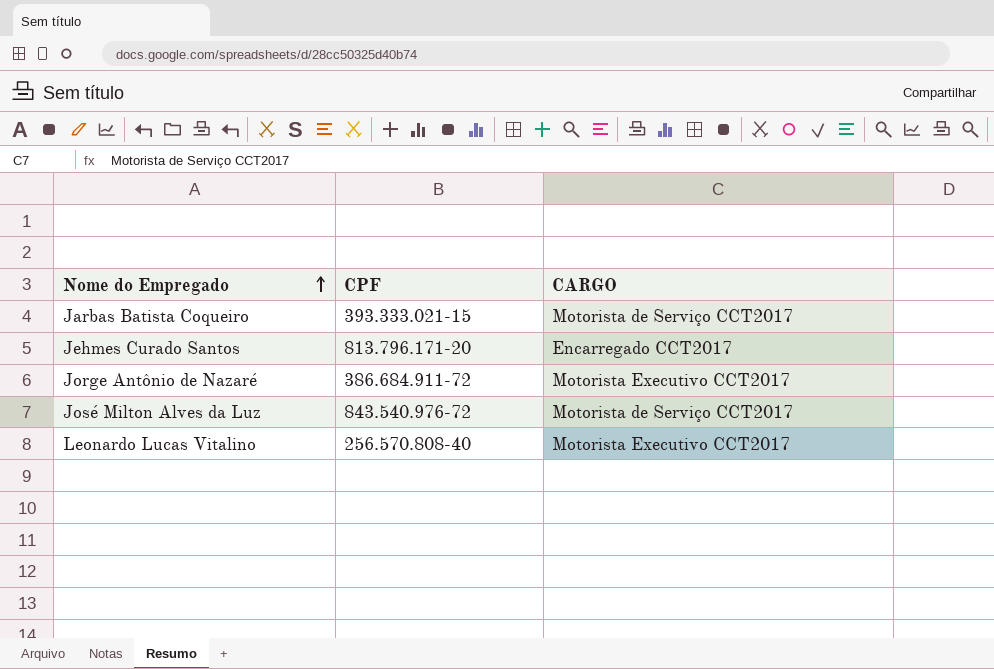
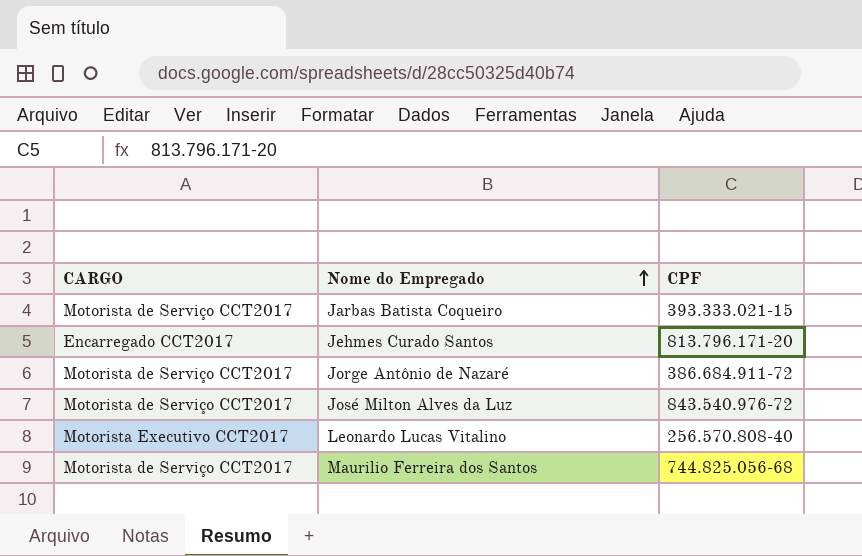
column CARGO | position: 3 -> 1
Jorge Antônio de Nazaré | CARGO: Motorista Executivo CCT2017 -> Motorista de Serviço CCT2017
row Maurilio Ferreira dos Santos: none -> Motorista de Serviço CCT2017 | 744.825.056-68

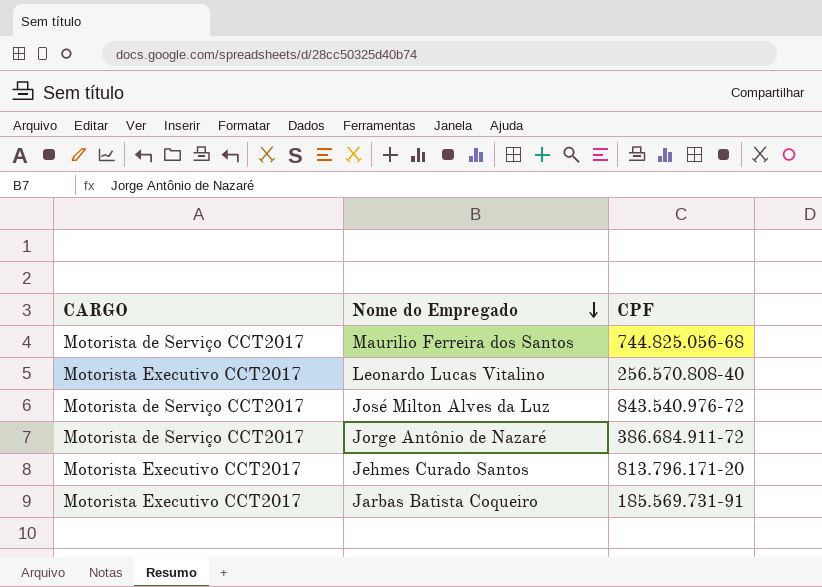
row order: Nome do Empregado ascending -> Nome do Empregado descending
Jehmes Curado Santos | CARGO: Encarregado CCT2017 -> Motorista Executivo CCT2017
Jarbas Batista Coqueiro | CARGO: Motorista de Serviço CCT2017 -> Motorista Executivo CCT2017
Jarbas Batista Coqueiro | CPF: 393.333.021-15 -> 185.569.731-91

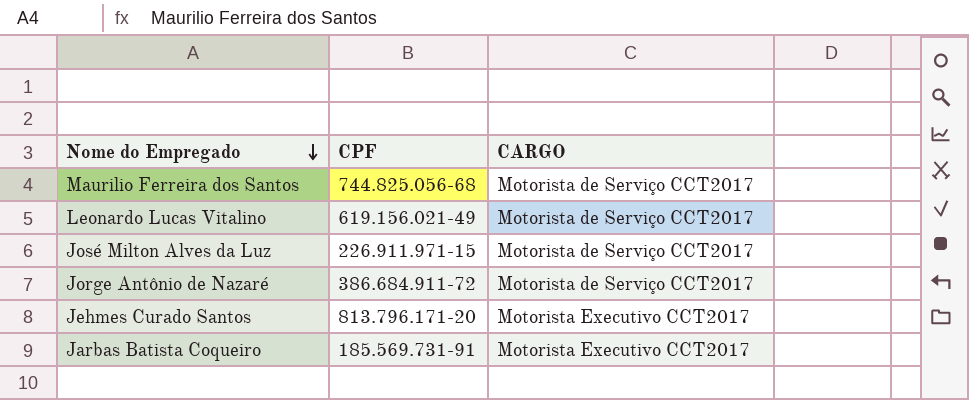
column CARGO | position: 1 -> 3
Leonardo Lucas Vitalino | CPF: 256.570.808-40 -> 619.156.021-49
Leonardo Lucas Vitalino | CARGO: Motorista Executivo CCT2017 -> Motorista de Serviço CCT2017
José Milton Alves da Luz | CPF: 843.540.976-72 -> 226.911.971-15

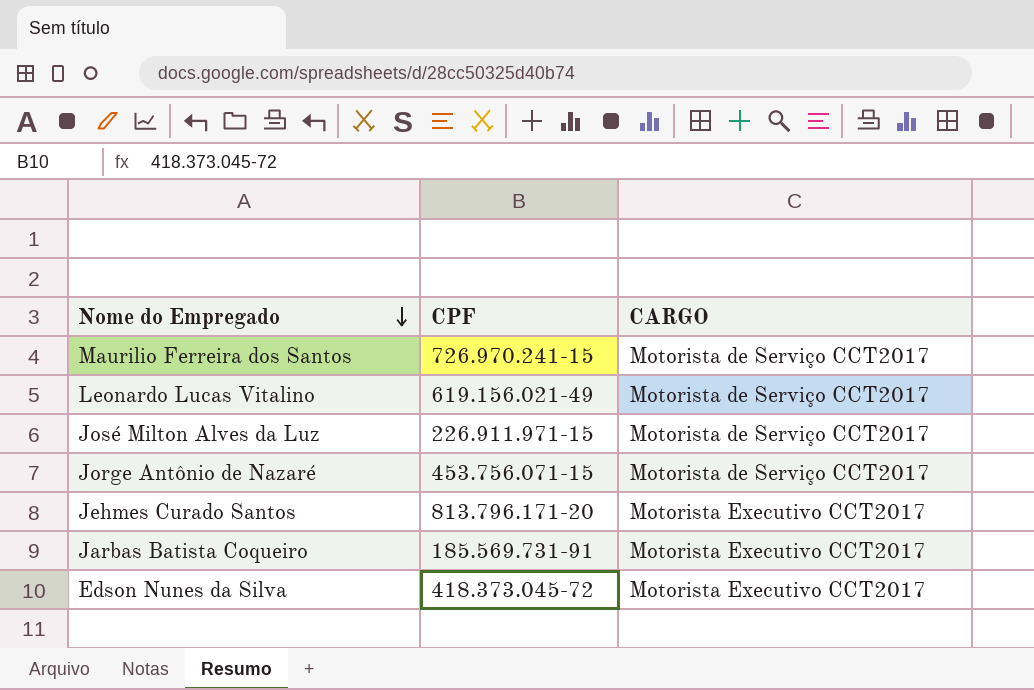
Maurilio Ferreira dos Santos | CPF: 744.825.056-68 -> 726.970.241-15
Jorge Antônio de Nazaré | CPF: 386.684.911-72 -> 453.756.071-15
row Edson Nunes da Silva: none -> 418.373.045-72 | Motorista Executivo CCT2017

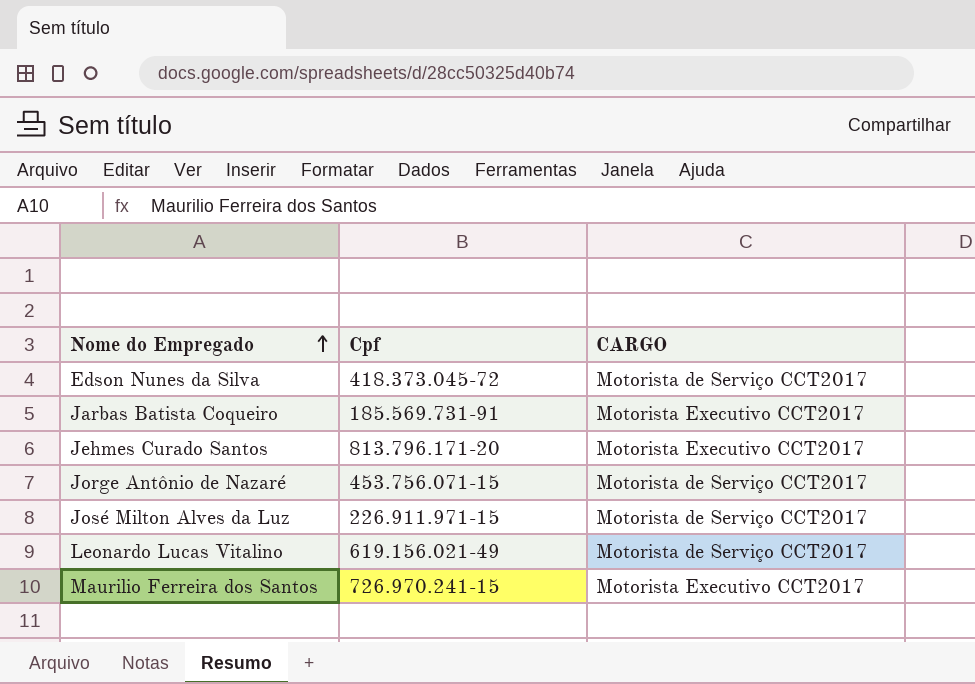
row order: Nome do Empregado descending -> Nome do Empregado ascending
column name: CPF -> Cpf
Edson Nunes da Silva | CARGO: Motorista Executivo CCT2017 -> Motorista de Serviço CCT2017
Maurilio Ferreira dos Santos | CARGO: Motorista de Serviço CCT2017 -> Motorista Executivo CCT2017

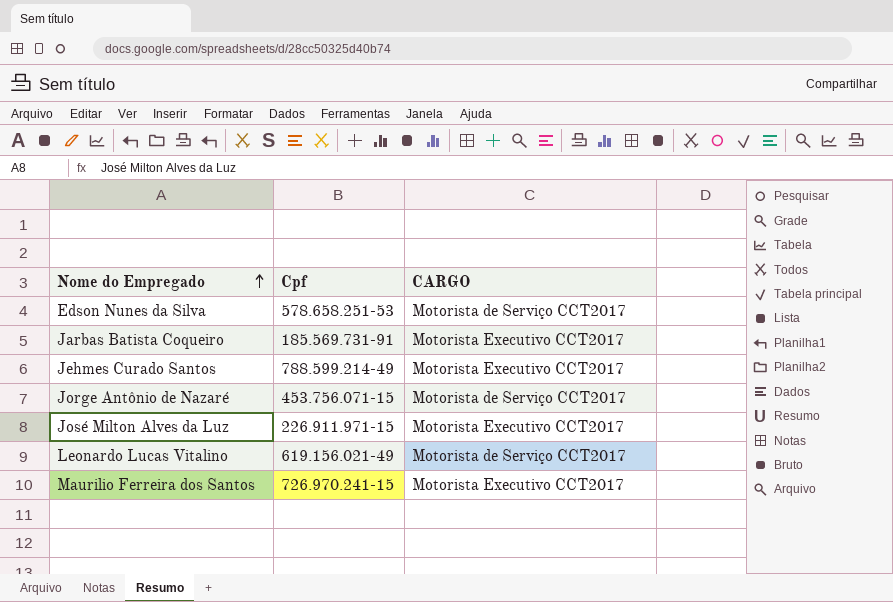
Edson Nunes da Silva | Cpf: 418.373.045-72 -> 578.658.251-53
Jehmes Curado Santos | Cpf: 813.796.171-20 -> 788.599.214-49
José Milton Alves da Luz | CARGO: Motorista de Serviço CCT2017 -> Motorista Executivo CCT2017

